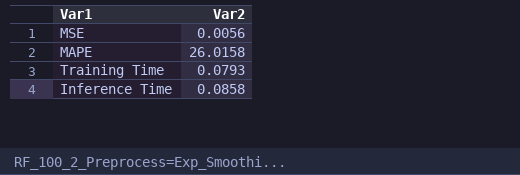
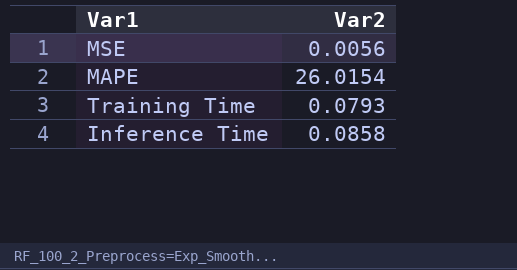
MAPE | Var2: 26.0158 -> 26.0154

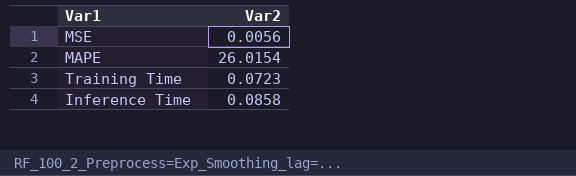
Training Time | Var2: 0.0793 -> 0.0723

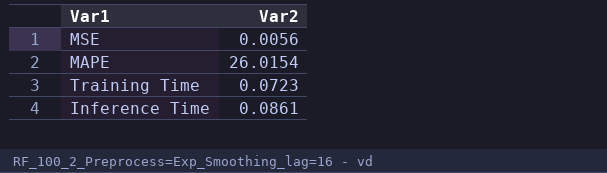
Inference Time | Var2: 0.0858 -> 0.0861

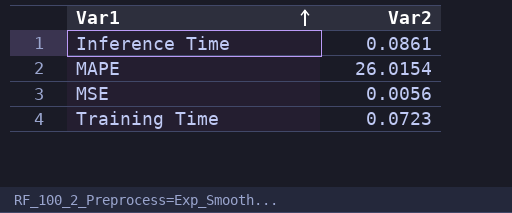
row order: none -> Var1 ascending

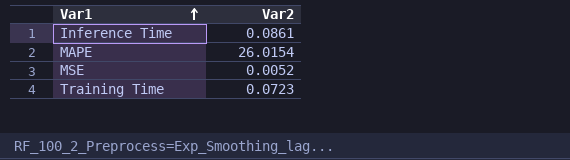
MSE | Var2: 0.0056 -> 0.0052

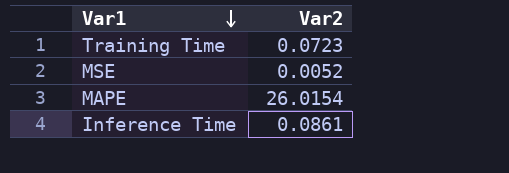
row order: Var1 ascending -> Var1 descending

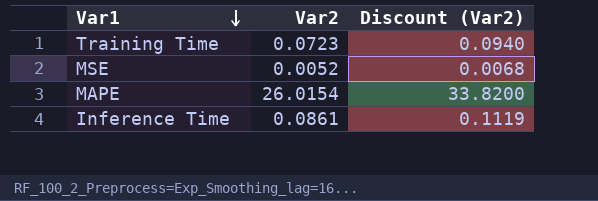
column Discount (Var2) | formula: none -> [Var2] * 1.3

